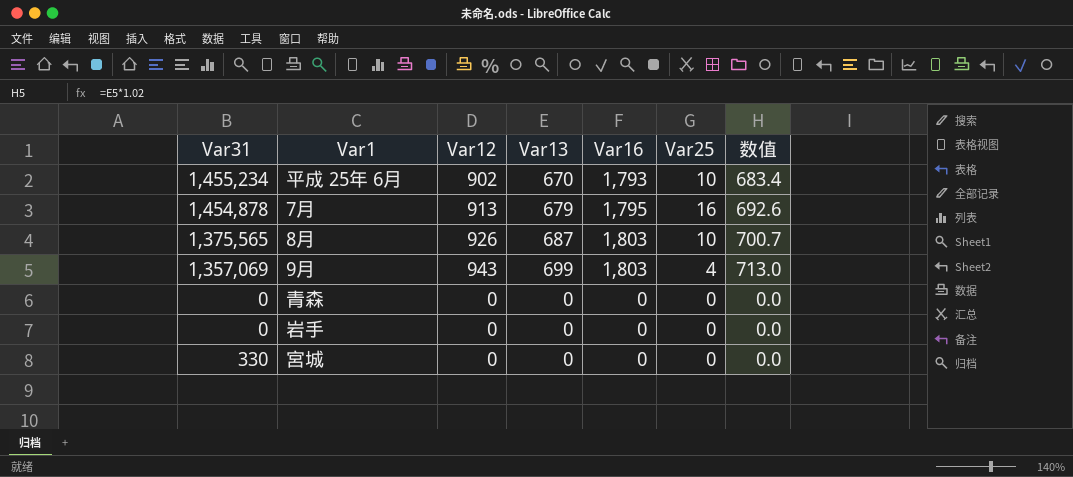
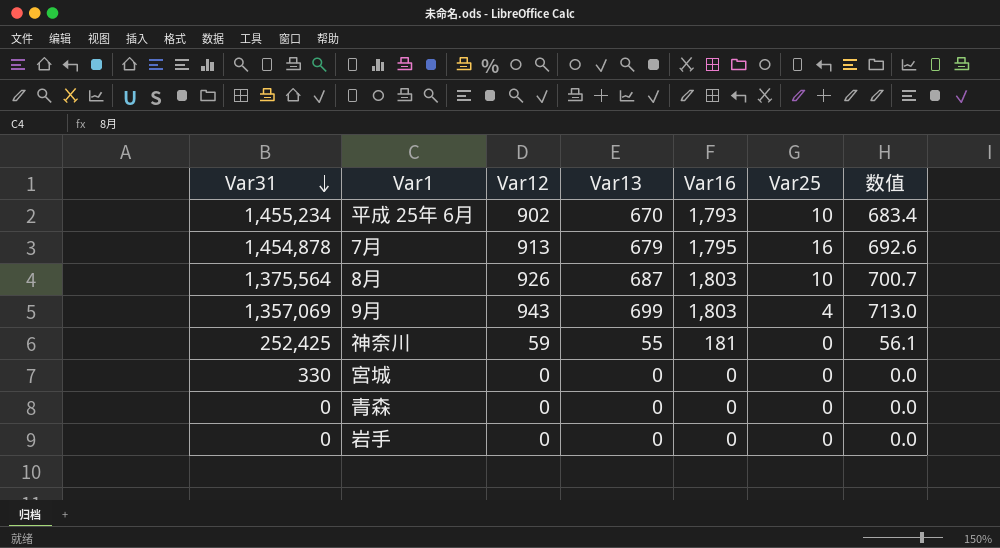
row order: none -> Var31 descending
8月 | Var31: 1,375,565 -> 1,375,564
row 神奈川: none -> 252,425 | 59 | 55 | 181 | 0 | 56.1

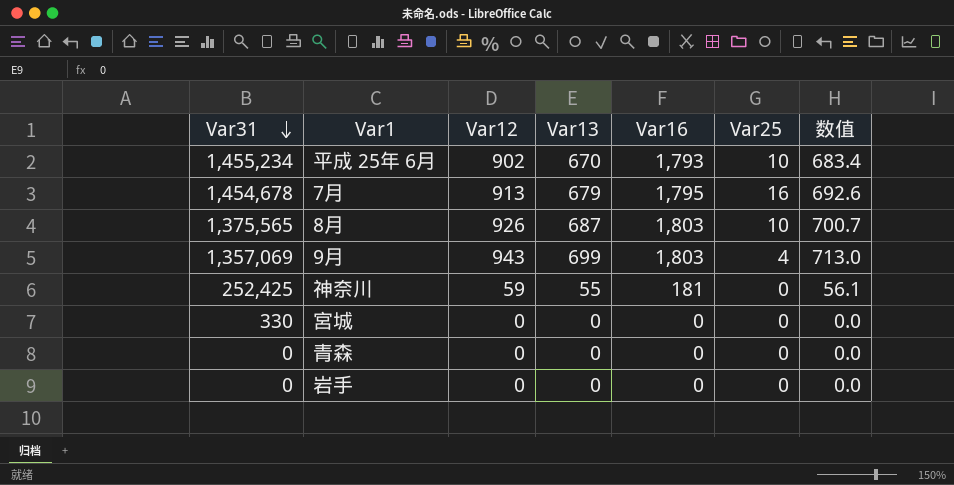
7月 | Var31: 1,454,878 -> 1,454,678
8月 | Var31: 1,375,564 -> 1,375,565

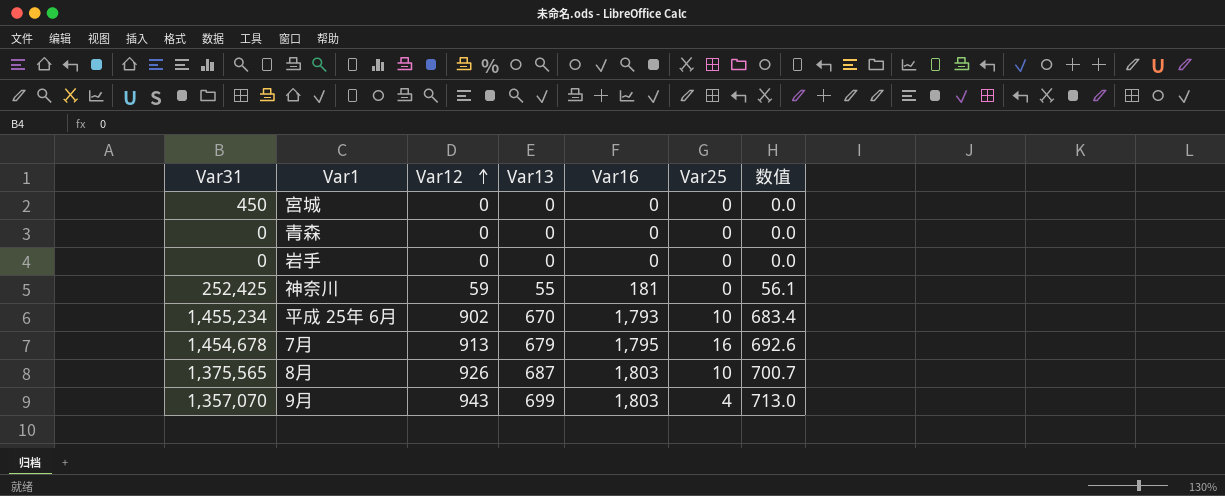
row order: Var31 descending -> Var12 ascending
宮城 | Var31: 330 -> 450
9月 | Var31: 1,357,069 -> 1,357,070

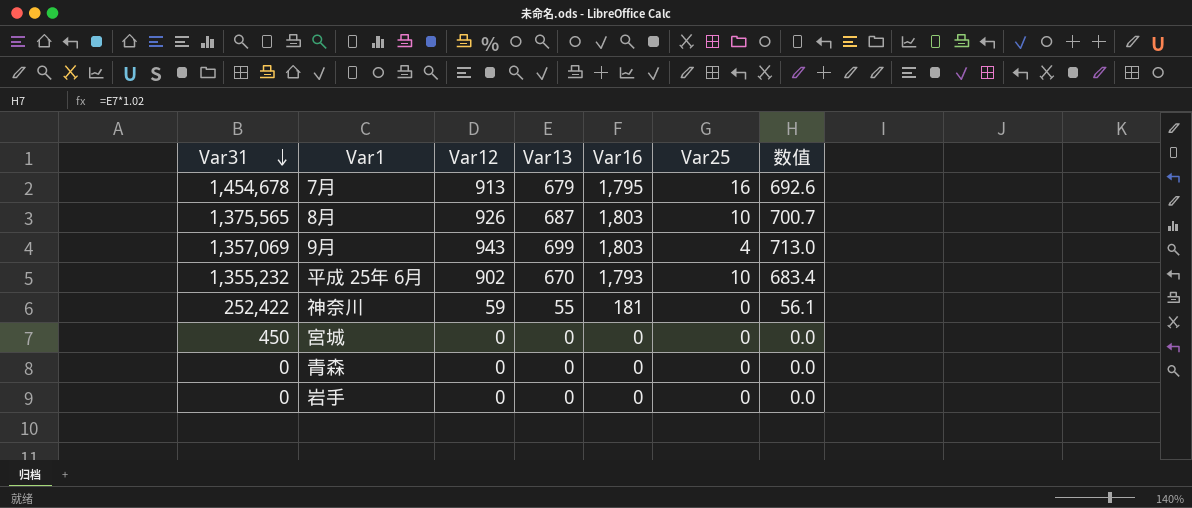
row order: Var12 ascending -> Var31 descending
9月 | Var31: 1,357,070 -> 1,357,069
平成 25年 6月 | Var31: 1,455,234 -> 1,355,232
神奈川 | Var31: 252,425 -> 252,422

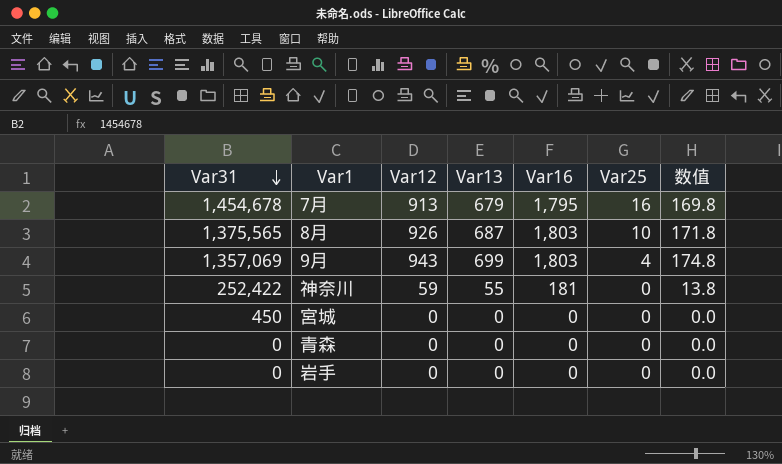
column 数值 | formula: [Var13] * 1.02 -> [Var13] * 0.25
row 平成 25年 6月: 1,355,232 | 902 | 670 | 1,793 | 10 | 683.4 -> none

